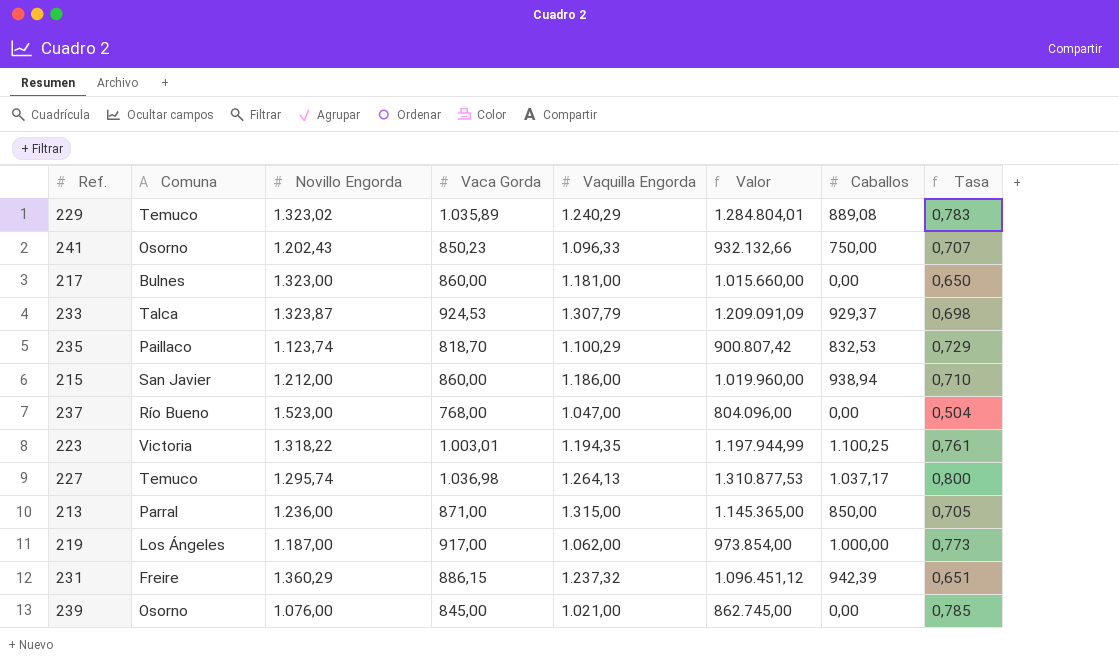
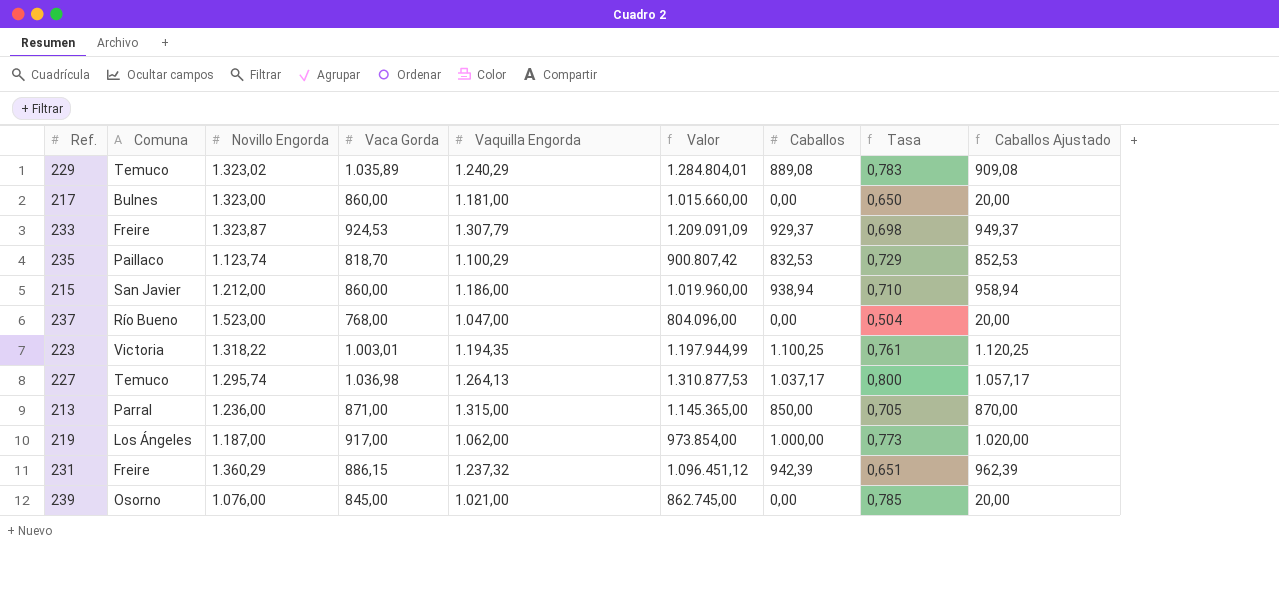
column Caballos Ajustado | formula: none -> [Caballos] + 20
row 241: Osorno | 1.202,43 | 850,23 | 1.096,33 | 932.132,66 | 750,00 | 0,707 -> none
233 | Comuna: Talca -> Freire

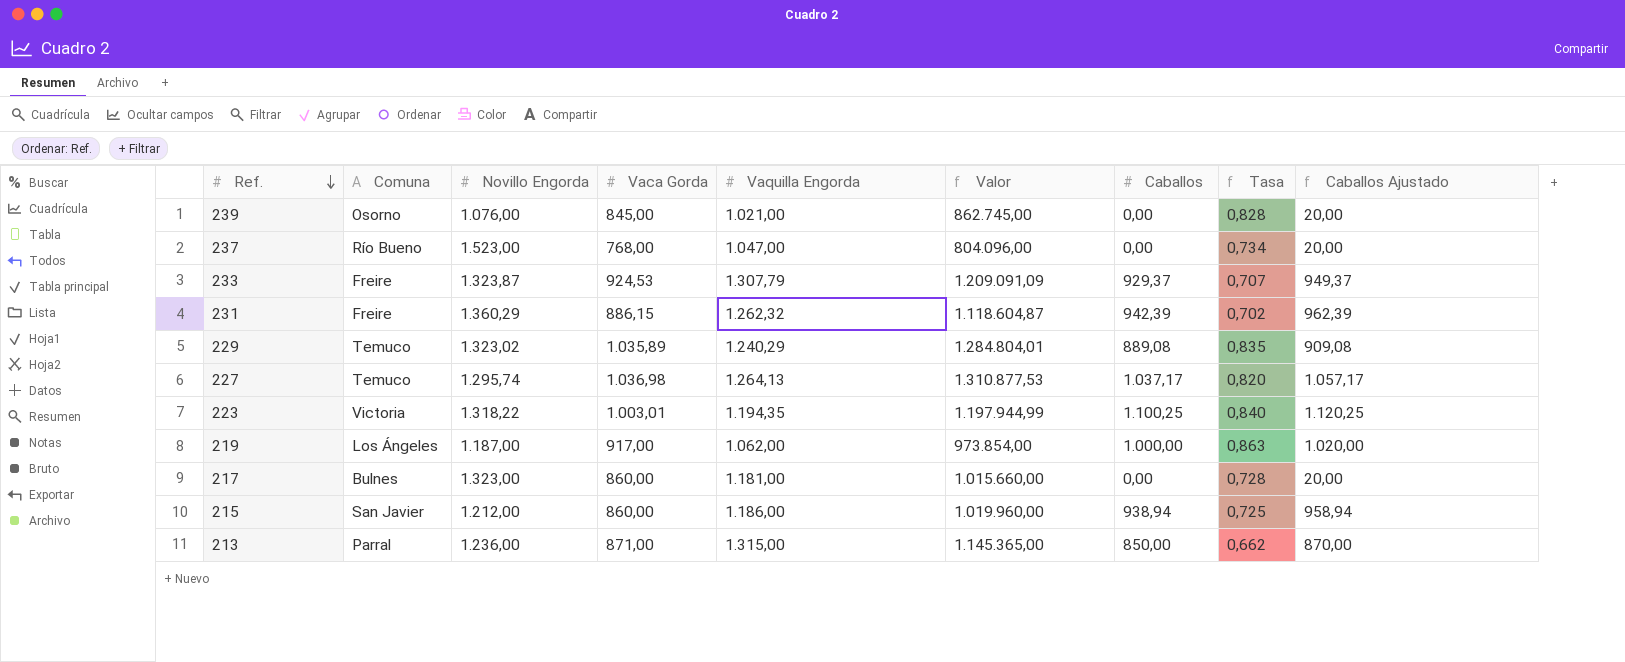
row order: none -> Ref. descending
column Tasa | formula: [Vaca Gorda] / [Novillo Engorda] -> [Vaca Gorda] / [Vaquilla Engorda]
row 235: Paillaco | 1.123,74 | 818,70 | 1.100,29 | 900.807,42 | 832,53 | 0,729 | 852,53 -> none
231 | Vaquilla Engorda: 1.237,32 -> 1.262,32
231 | Valor: 1.096.451,12 -> 1.118.604,87

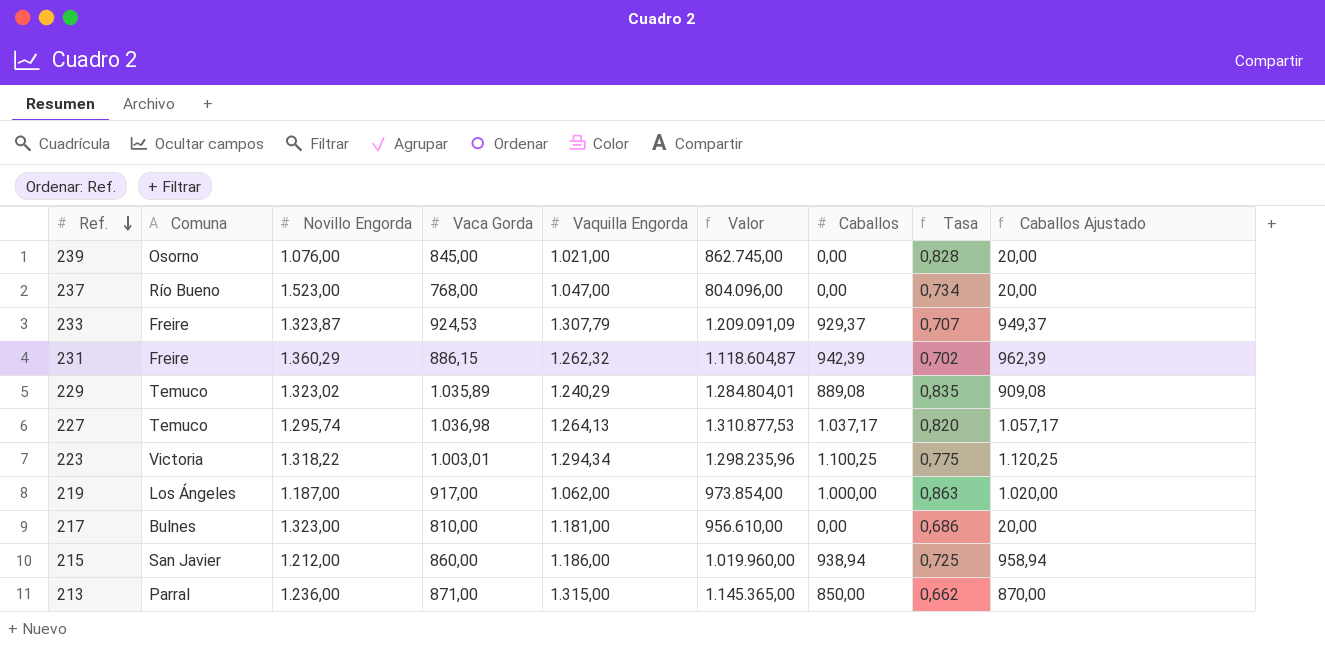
223 | Vaquilla Engorda: 1.194,35 -> 1.294,34
223 | Valor: 1.197.944,99 -> 1.298.235,96
223 | Tasa: 0,840 -> 0,775
217 | Vaca Gorda: 860,00 -> 810,00
217 | Valor: 1.015.660,00 -> 956.610,00
217 | Tasa: 0,728 -> 0,686

